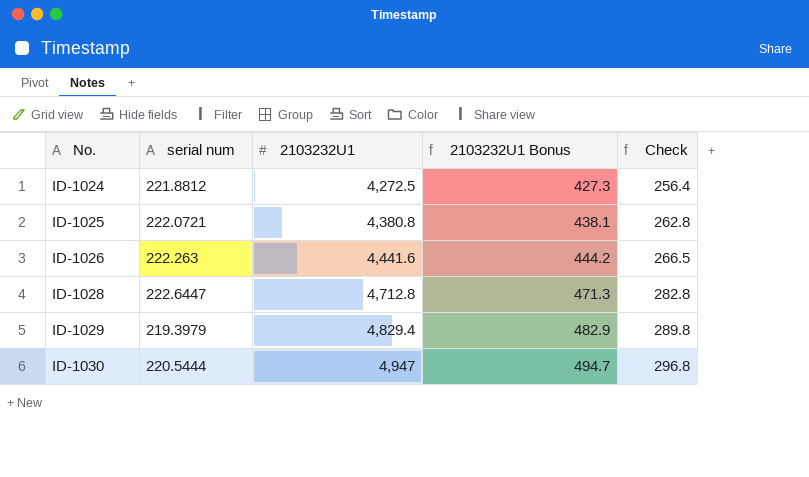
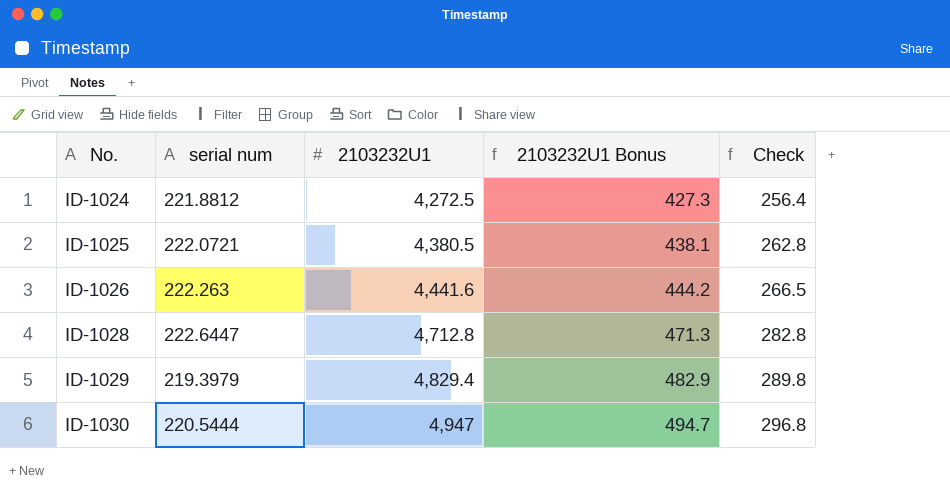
ID-1025 | 2103232U1: 4,380.8 -> 4,380.5

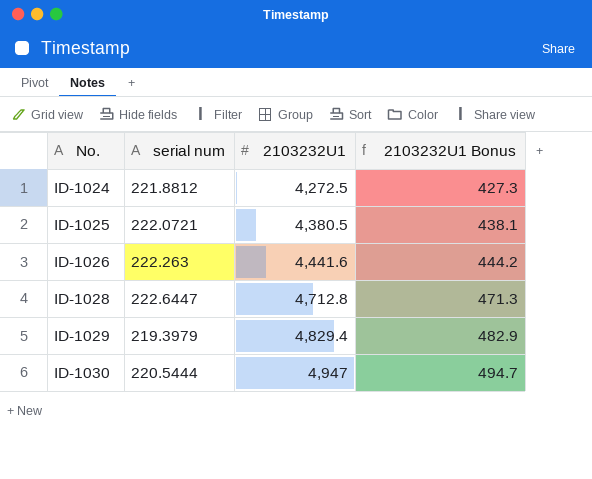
column Check | formula: [2103232U1] * 0.06 -> none

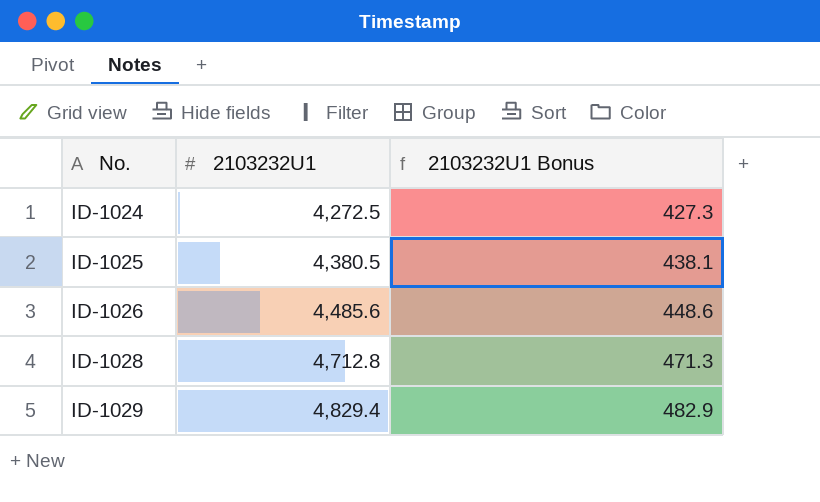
column serial num | position: 2 -> none
row ID-1030: 220.5444 | 4,947 | 494.7 -> none
ID-1026 | 2103232U1: 4,441.6 -> 4,485.6
ID-1026 | 2103232U1 Bonus: 444.2 -> 448.6

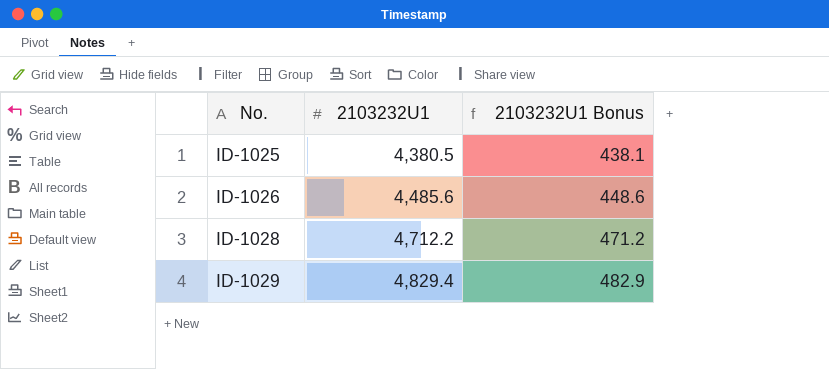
row ID-1024: 4,272.5 | 427.3 -> none
ID-1028 | 2103232U1: 4,712.8 -> 4,712.2
ID-1028 | 2103232U1 Bonus: 471.3 -> 471.2

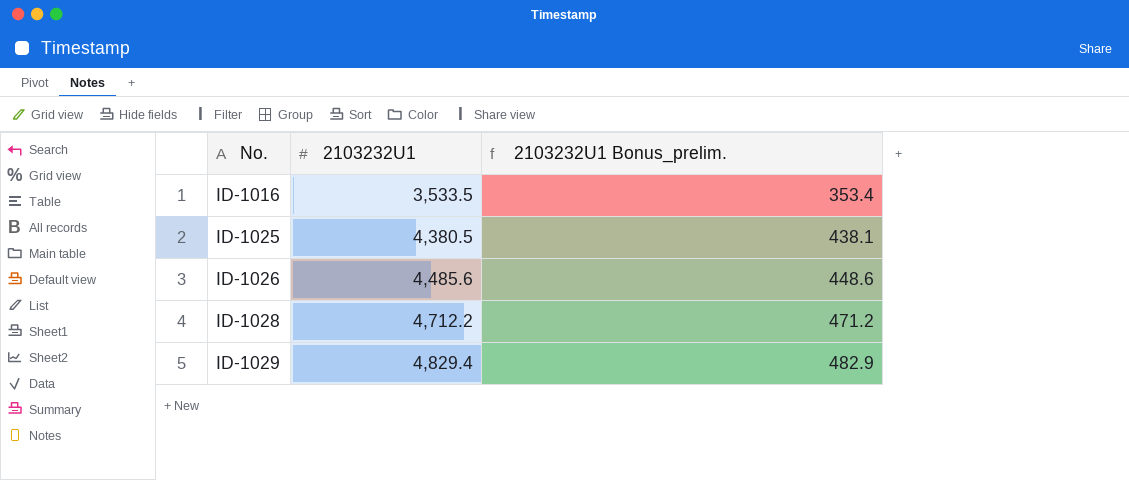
column name: 2103232U1 Bonus -> 2103232U1 Bonus_prelim.
row ID-1016: none -> 3,533.5 | 353.4

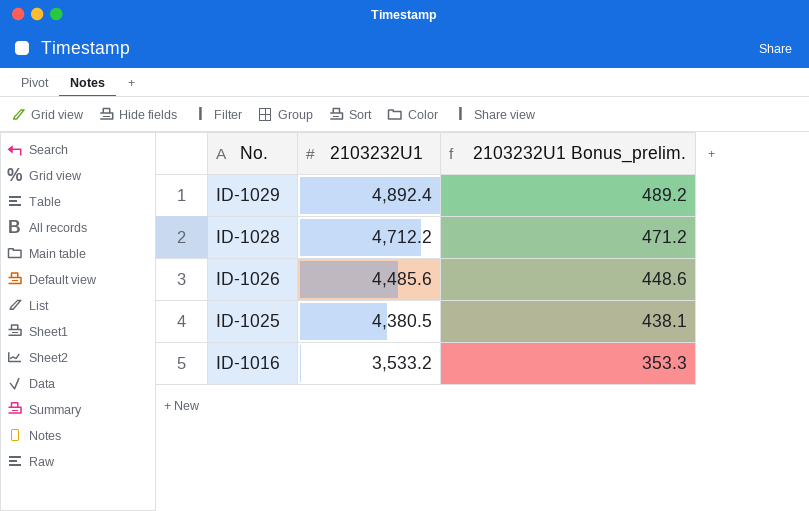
row order: No. ascending -> No. descending
ID-1029 | 2103232U1: 4,829.4 -> 4,892.4
ID-1029 | 2103232U1 Bonus_prelim.: 482.9 -> 489.2
ID-1016 | 2103232U1: 3,533.5 -> 3,533.2
ID-1016 | 2103232U1 Bonus_prelim.: 353.4 -> 353.3

